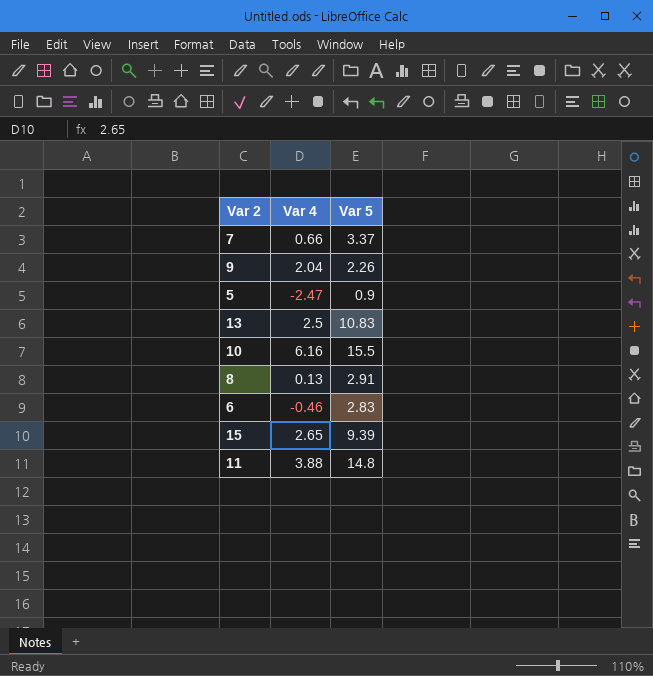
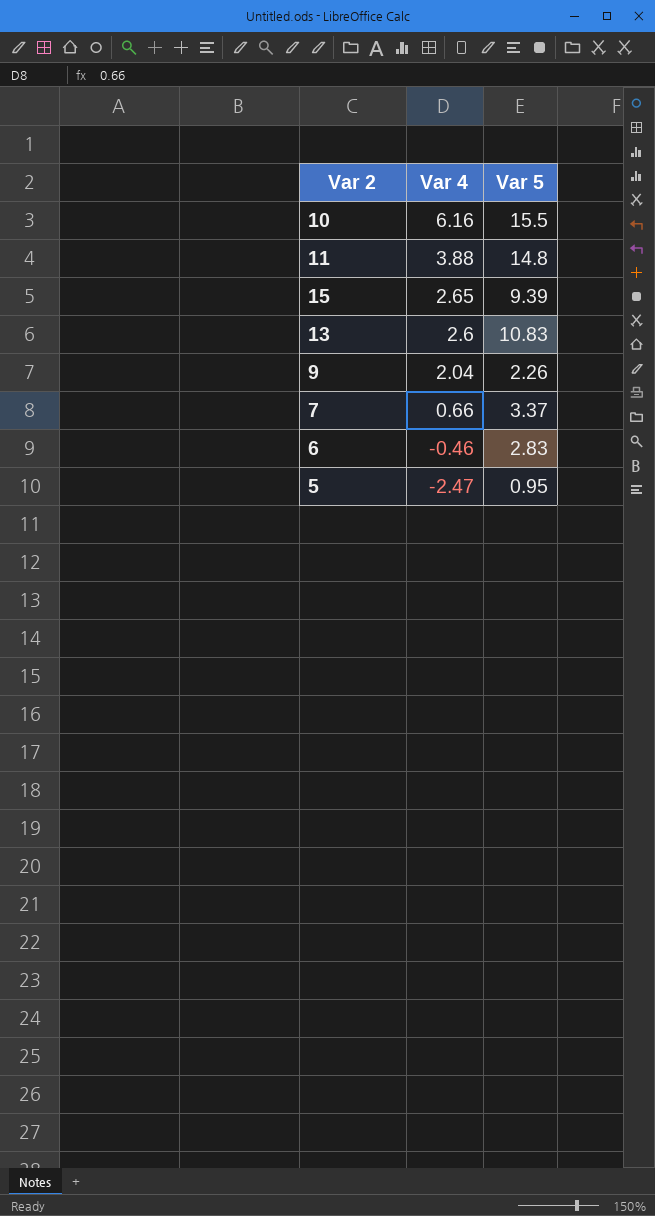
row order: none -> Var 4 descending
row 8: 0.13 | 2.91 -> none
13 | Var 4: 2.5 -> 2.6
5 | Var 5: 0.9 -> 0.95

